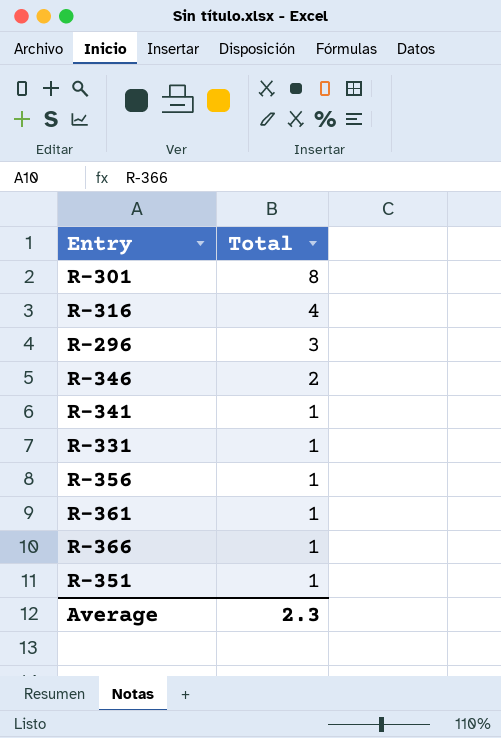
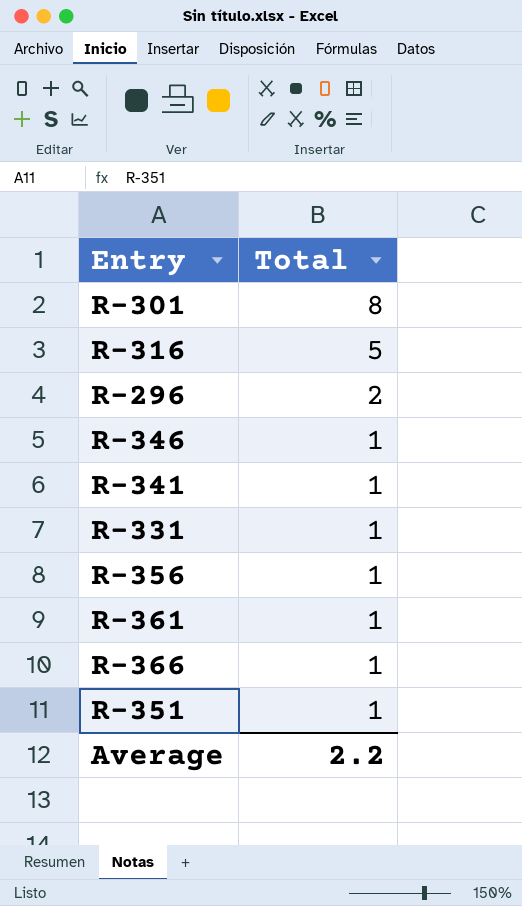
R-316 | Total: 4 -> 5
R-296 | Total: 3 -> 2
R-346 | Total: 2 -> 1
Average | Total: 2.3 -> 2.2

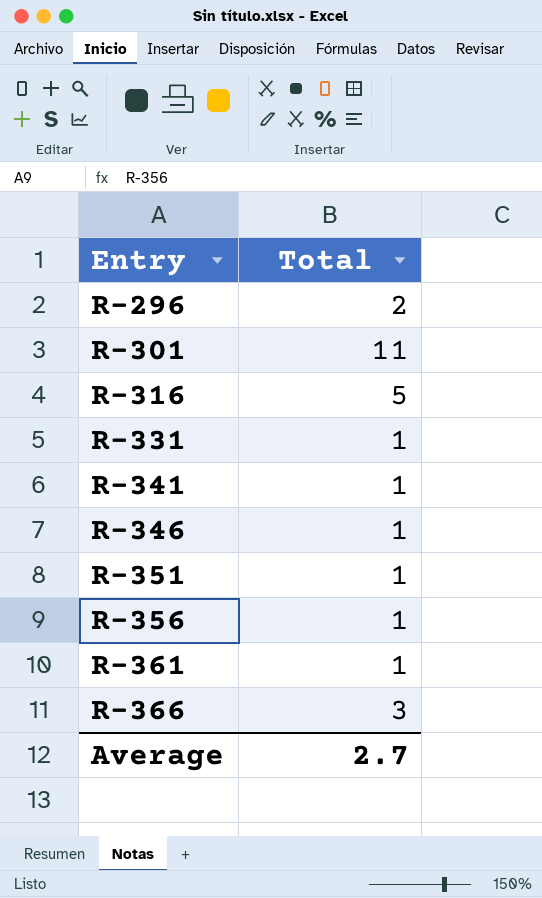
row order: Total descending -> Entry ascending
R-301 | Total: 8 -> 11
R-366 | Total: 1 -> 3
Average | Total: 2.2 -> 2.7

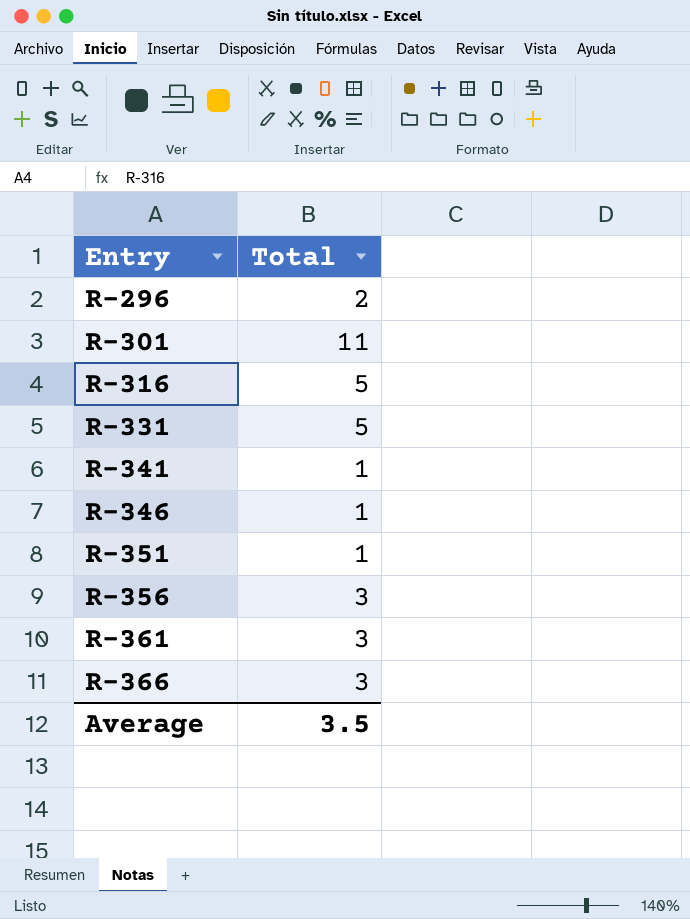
R-331 | Total: 1 -> 5
R-356 | Total: 1 -> 3
R-361 | Total: 1 -> 3
Average | Total: 2.7 -> 3.5

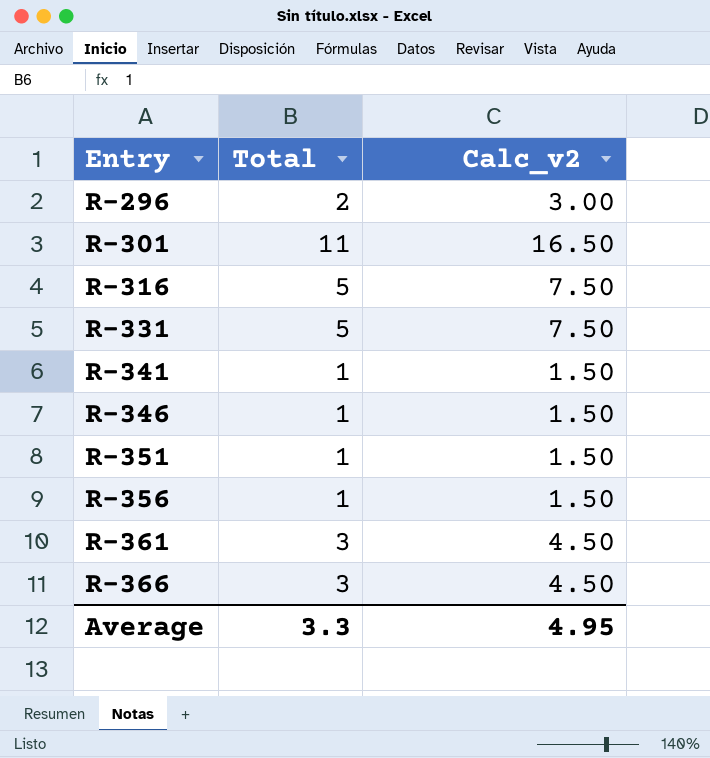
column Calc_v2 | formula: none -> [Total] * 1.5
R-356 | Total: 3 -> 1
Average | Total: 3.5 -> 3.3

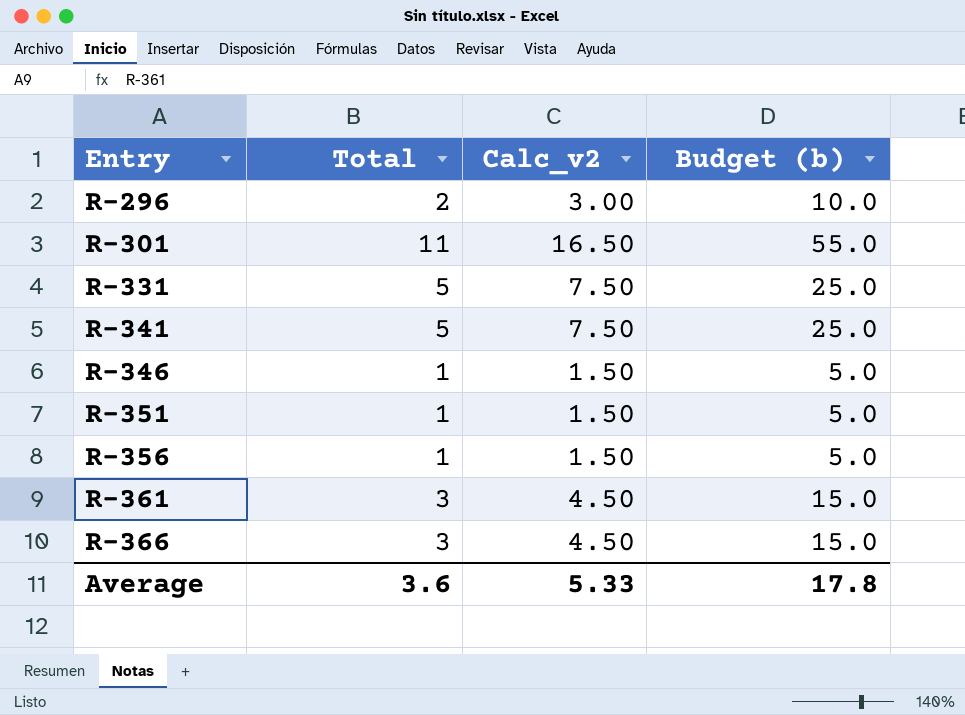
column Budget (b) | formula: none -> [Total] * 5
row R-316: 5 | 7.50 -> none
R-341 | Total: 1 -> 5
R-341 | Calc_v2: 1.50 -> 7.50
Average | Total: 3.3 -> 3.6
Average | Calc_v2: 4.95 -> 5.33

